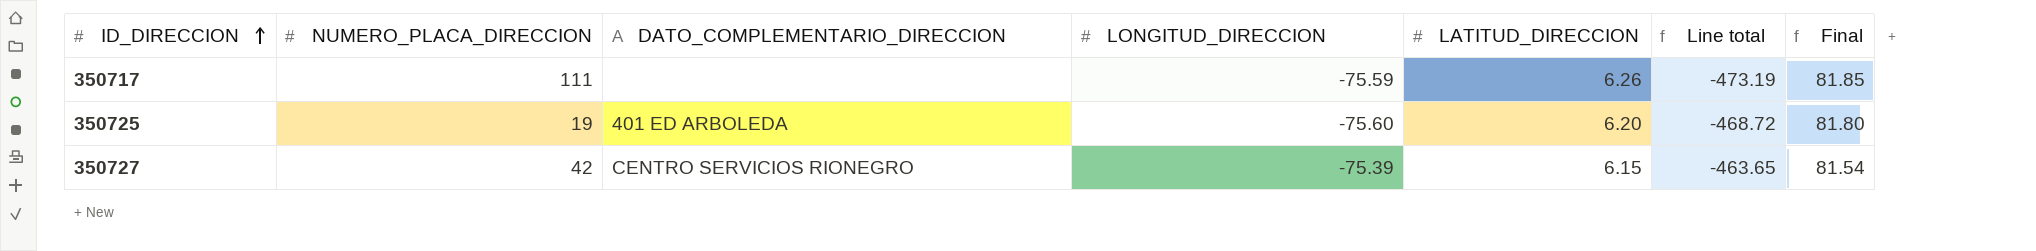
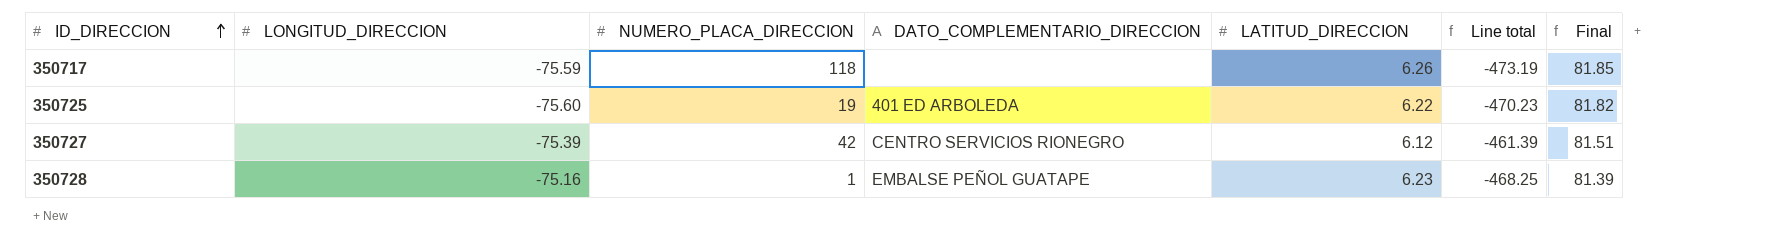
column LONGITUD_DIRECCION | position: 4 -> 2
350717 | NUMERO_PLACA_DIRECCION: 111 -> 118
350725 | LATITUD_DIRECCION: 6.20 -> 6.22
350725 | Line total: -468.72 -> -470.23
350725 | Final: 81.80 -> 81.82
350727 | LATITUD_DIRECCION: 6.15 -> 6.12
350727 | Line total: -463.65 -> -461.39
350727 | Final: 81.54 -> 81.51
row 350728: none -> -75.16 | 1 | EMBALSE PEÑOL GUATAPE | 6.23 | -468.25 | 81.39

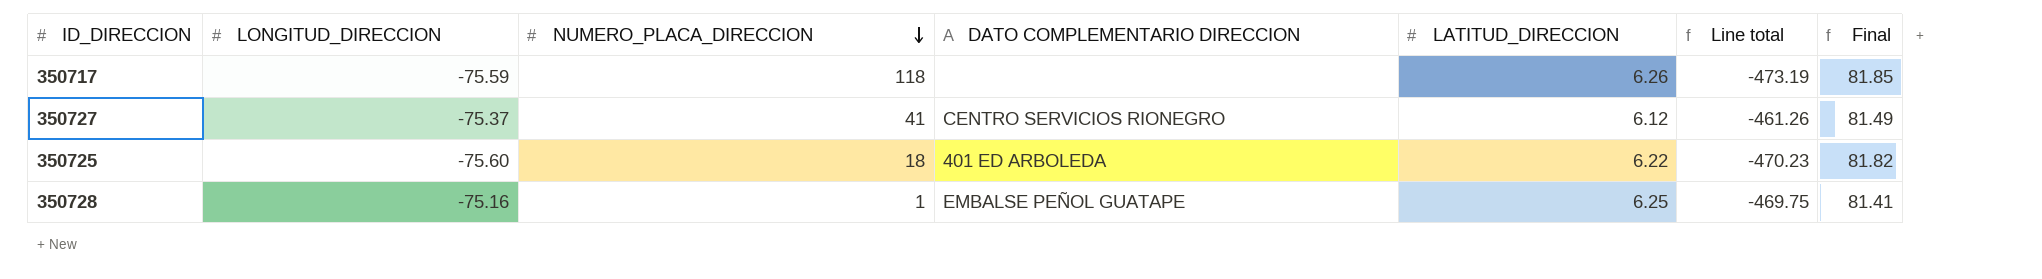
row order: ID_DIRECCION ascending -> NUMERO_PLACA_DIRECCION descending
column name: DATO_COMPLEMENTARIO_DIRECCION -> DATO COMPLEMENTARIO DIRECCION
350727 | LONGITUD_DIRECCION: -75.39 -> -75.37
350727 | NUMERO_PLACA_DIRECCION: 42 -> 41
350727 | Line total: -461.39 -> -461.26
350727 | Final: 81.51 -> 81.49
350725 | NUMERO_PLACA_DIRECCION: 19 -> 18
350728 | LATITUD_DIRECCION: 6.23 -> 6.25
350728 | Line total: -468.25 -> -469.75
350728 | Final: 81.39 -> 81.41

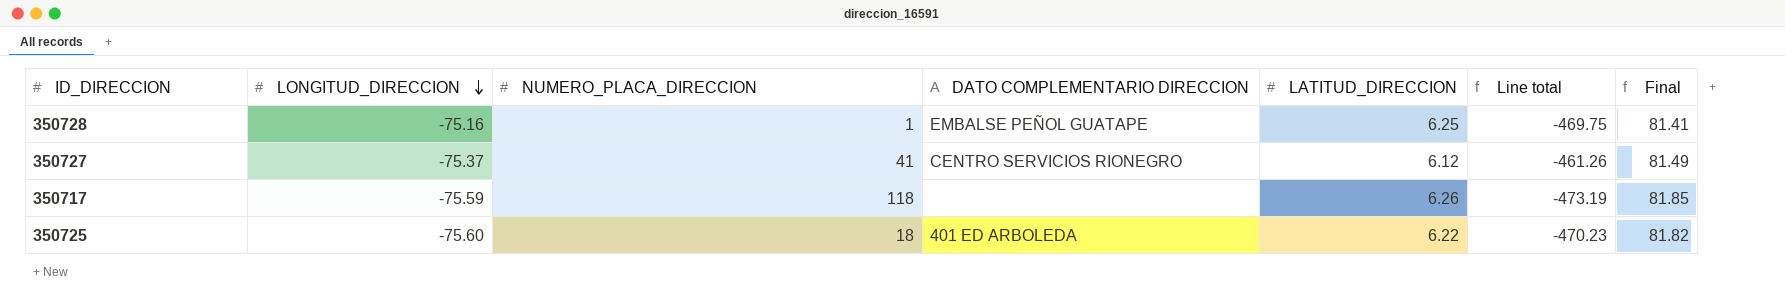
row order: NUMERO_PLACA_DIRECCION descending -> LONGITUD_DIRECCION descending

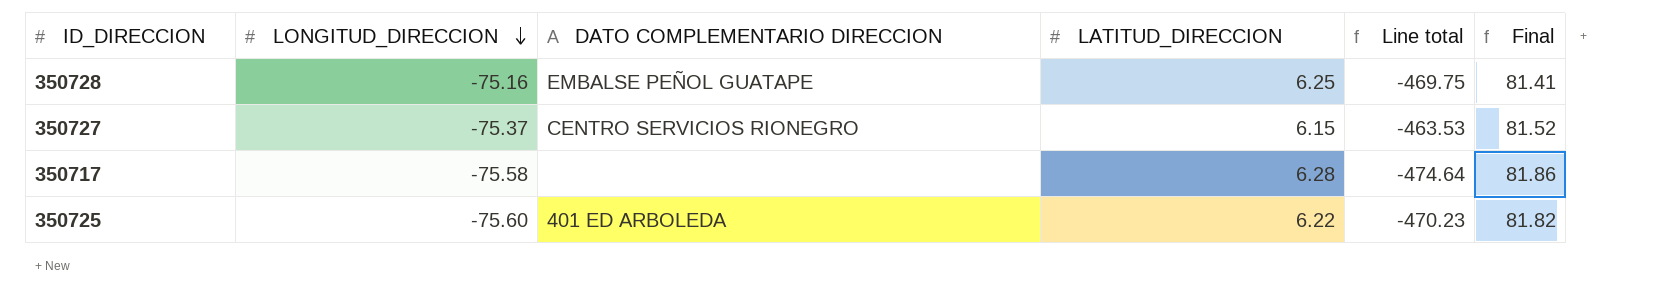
column NUMERO_PLACA_DIRECCION | position: 3 -> none
350727 | LATITUD_DIRECCION: 6.12 -> 6.15
350727 | Line total: -461.26 -> -463.53
350727 | Final: 81.49 -> 81.52
350717 | LONGITUD_DIRECCION: -75.59 -> -75.58
350717 | LATITUD_DIRECCION: 6.26 -> 6.28
350717 | Line total: -473.19 -> -474.64
350717 | Final: 81.85 -> 81.86

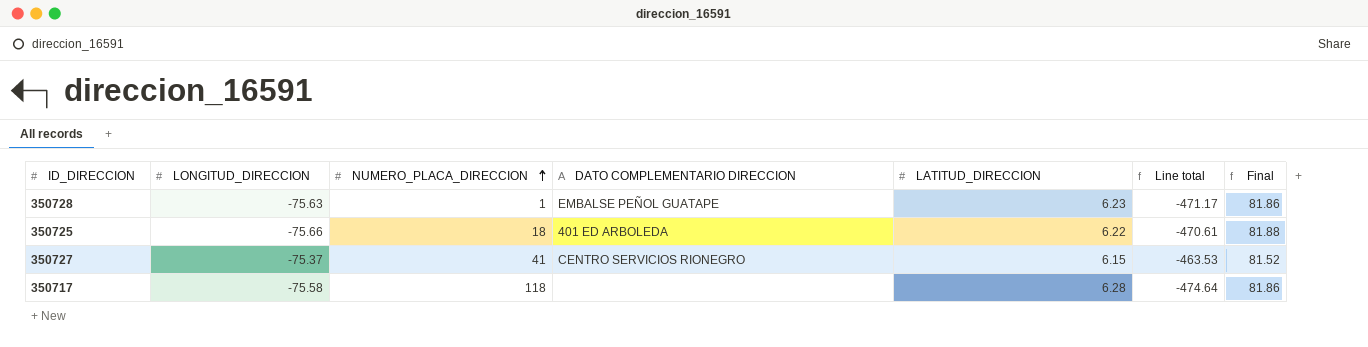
row order: LONGITUD_DIRECCION descending -> NUMERO_PLACA_DIRECCION ascending
column NUMERO_PLACA_DIRECCION | position: none -> 3
350728 | LONGITUD_DIRECCION: -75.16 -> -75.63
350728 | LATITUD_DIRECCION: 6.25 -> 6.23
350728 | Line total: -469.75 -> -471.17
350728 | Final: 81.41 -> 81.86
350725 | LONGITUD_DIRECCION: -75.60 -> -75.66
350725 | Line total: -470.23 -> -470.61
350725 | Final: 81.82 -> 81.88

